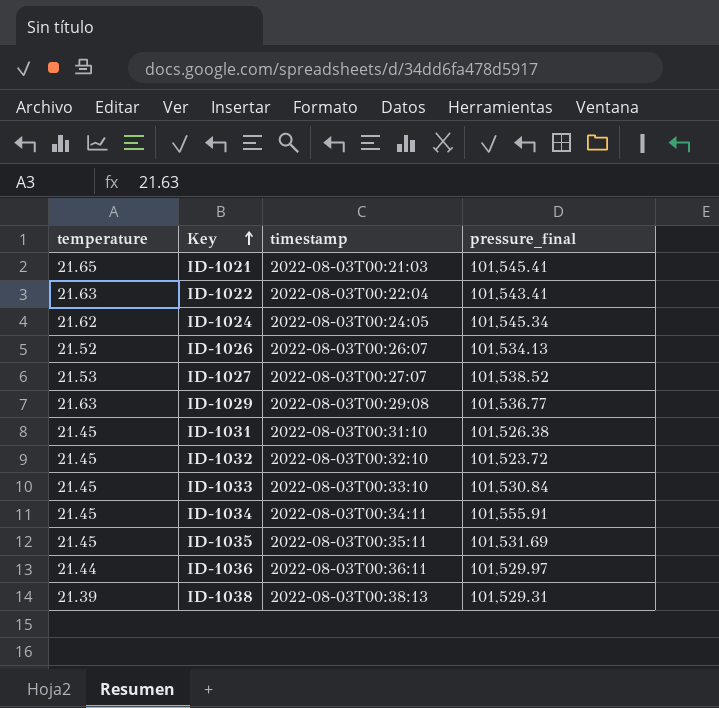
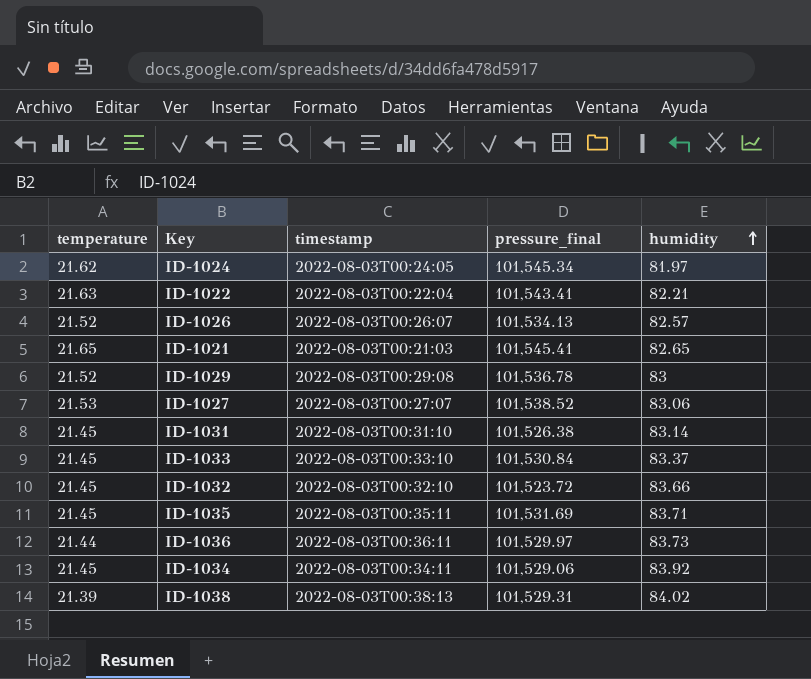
row order: Key ascending -> humidity ascending
column humidity | position: none -> 5
ID-1029 | temperature: 21.63 -> 21.52
ID-1029 | pressure_final: 101,536.77 -> 101,536.78
ID-1034 | pressure_final: 101,555.91 -> 101,529.06

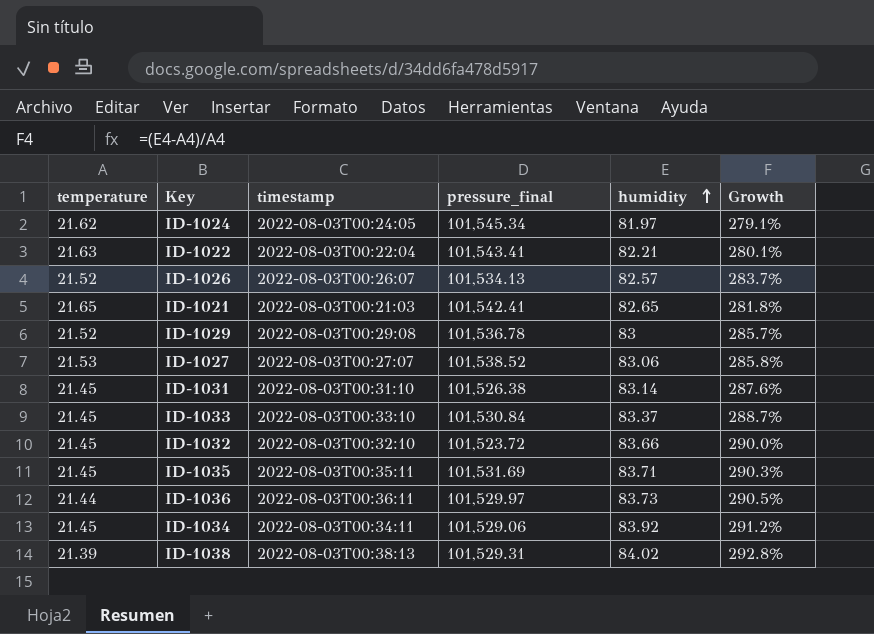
column Growth | formula: none -> ([humidity] - [temperature]) / [temperature]
ID-1021 | pressure_final: 101,545.41 -> 101,542.41

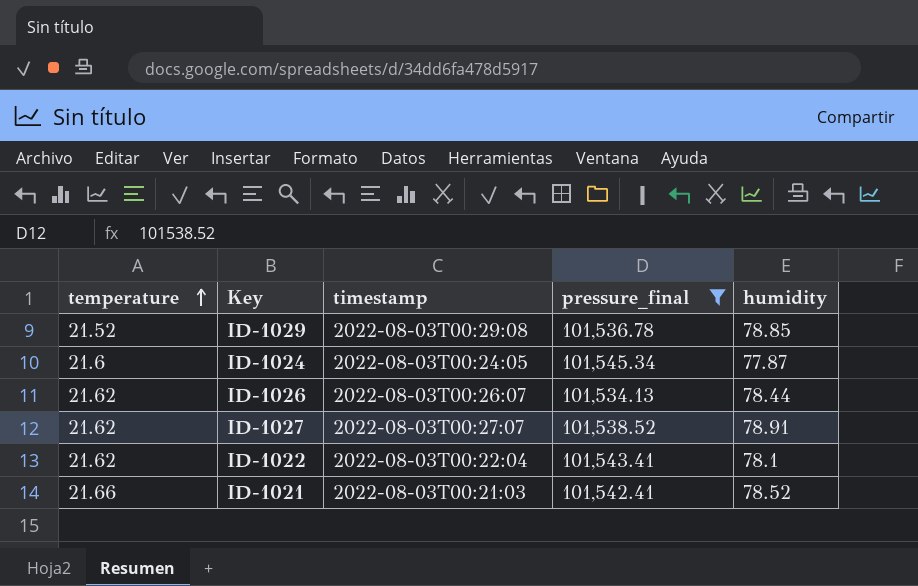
filter: none -> pressure_final >= 101,534.13
row order: humidity ascending -> temperature ascending
column Growth | formula: ([humidity] - [temperature]) / [temperature] -> none
ID-1029 | humidity: 83 -> 78.85
ID-1024 | temperature: 21.62 -> 21.6
ID-1024 | humidity: 81.97 -> 77.87
ID-1026 | temperature: 21.52 -> 21.62
ID-1026 | humidity: 82.57 -> 78.44
ID-1027 | temperature: 21.53 -> 21.62
ID-1027 | humidity: 83.06 -> 78.91
ID-1022 | temperature: 21.63 -> 21.62
ID-1022 | humidity: 82.21 -> 78.1
ID-1021 | temperature: 21.65 -> 21.66
ID-1021 | humidity: 82.65 -> 78.52

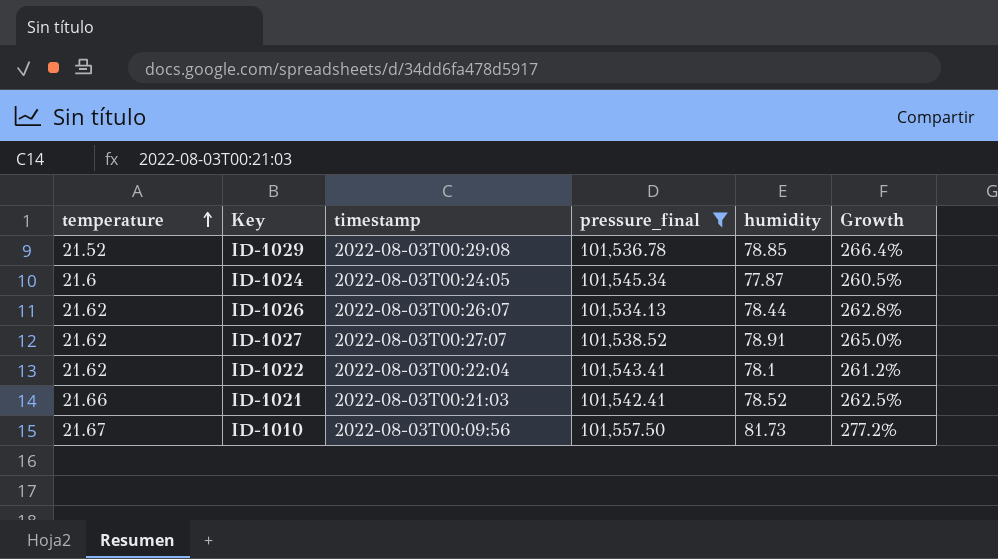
column Growth | formula: none -> ([humidity] - [temperature]) / [temperature]
row ID-1010: none -> 21.67 | 2022-08-03T00:09:56 | 101,557.50 | 81.73 | 277.2%

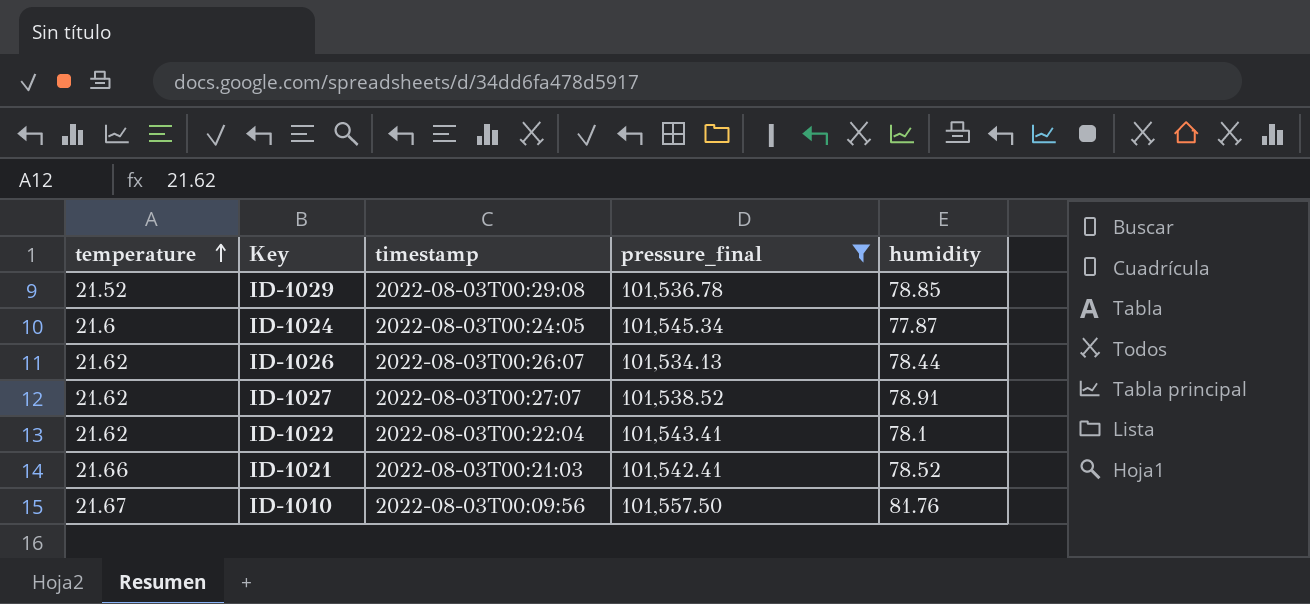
column Growth | formula: ([humidity] - [temperature]) / [temperature] -> none
ID-1010 | humidity: 81.73 -> 81.76

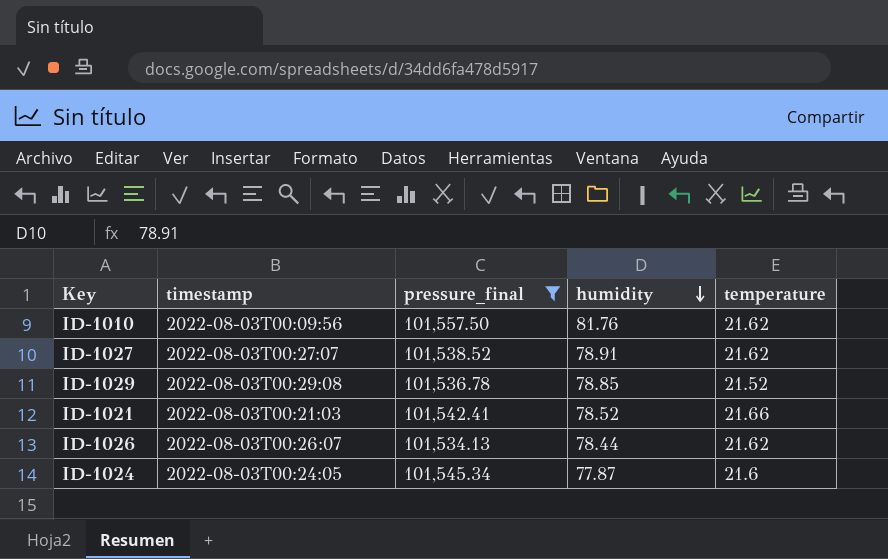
row order: temperature ascending -> humidity descending
column temperature | position: 1 -> 5
row ID-1022: 21.62 | 2022-08-03T00:22:04 | 101,543.41 | 78.1 -> none
ID-1010 | temperature: 21.67 -> 21.62

